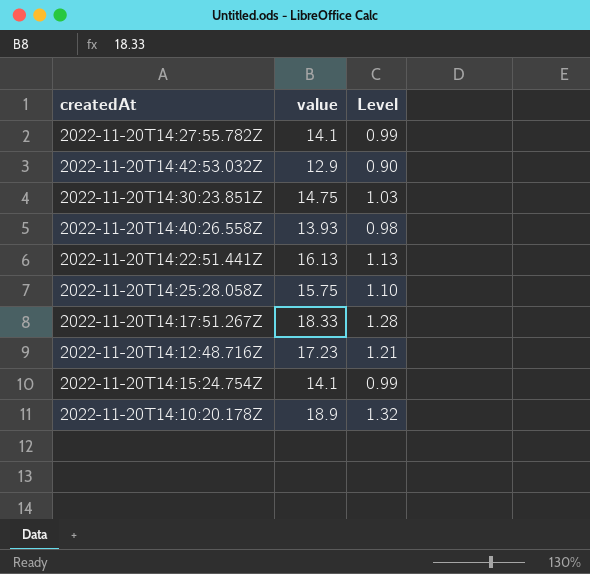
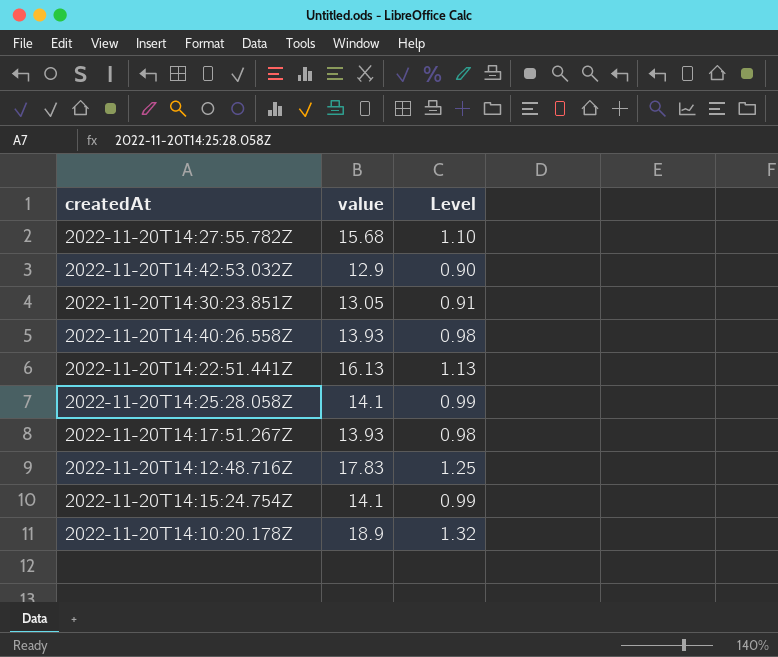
2022-11-20T14:27:55.782Z | value: 14.1 -> 15.68
2022-11-20T14:27:55.782Z | Level: 0.99 -> 1.10
2022-11-20T14:30:23.851Z | value: 14.75 -> 13.05
2022-11-20T14:30:23.851Z | Level: 1.03 -> 0.91
2022-11-20T14:25:28.058Z | value: 15.75 -> 14.1
2022-11-20T14:25:28.058Z | Level: 1.10 -> 0.99
2022-11-20T14:17:51.267Z | value: 18.33 -> 13.93
2022-11-20T14:17:51.267Z | Level: 1.28 -> 0.98
2022-11-20T14:12:48.716Z | value: 17.23 -> 17.83
2022-11-20T14:12:48.716Z | Level: 1.21 -> 1.25

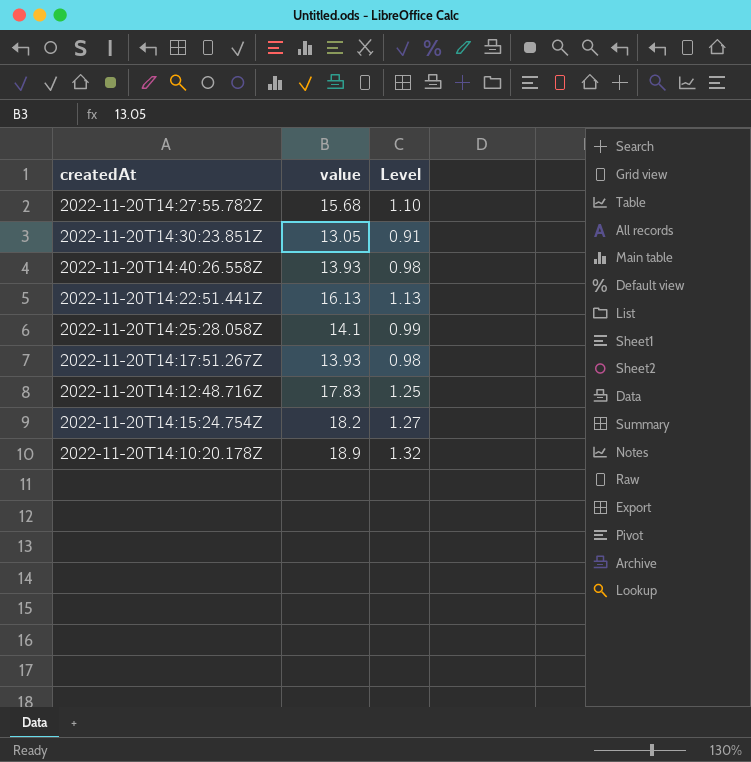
row 2022-11-20T14:42:53.032Z: 12.9 | 0.90 -> none
2022-11-20T14:15:24.754Z | value: 14.1 -> 18.2
2022-11-20T14:15:24.754Z | Level: 0.99 -> 1.27

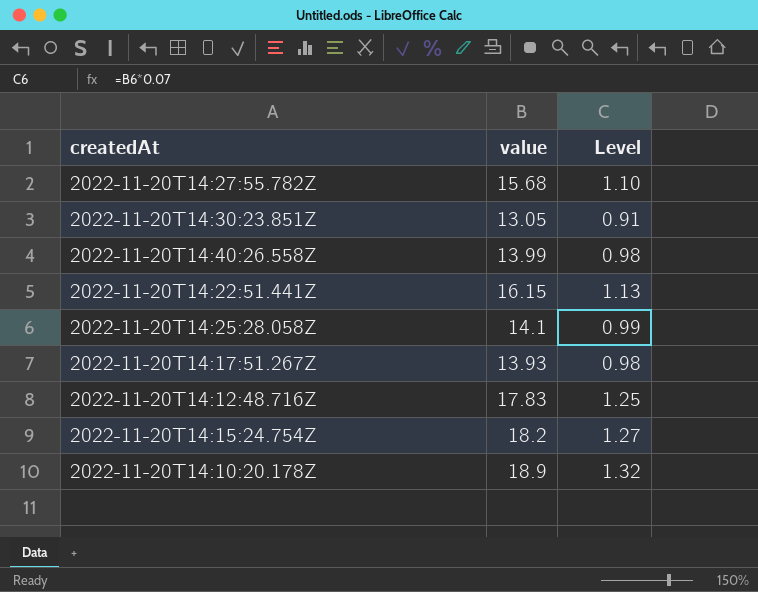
2022-11-20T14:40:26.558Z | value: 13.93 -> 13.99
2022-11-20T14:22:51.441Z | value: 16.13 -> 16.15

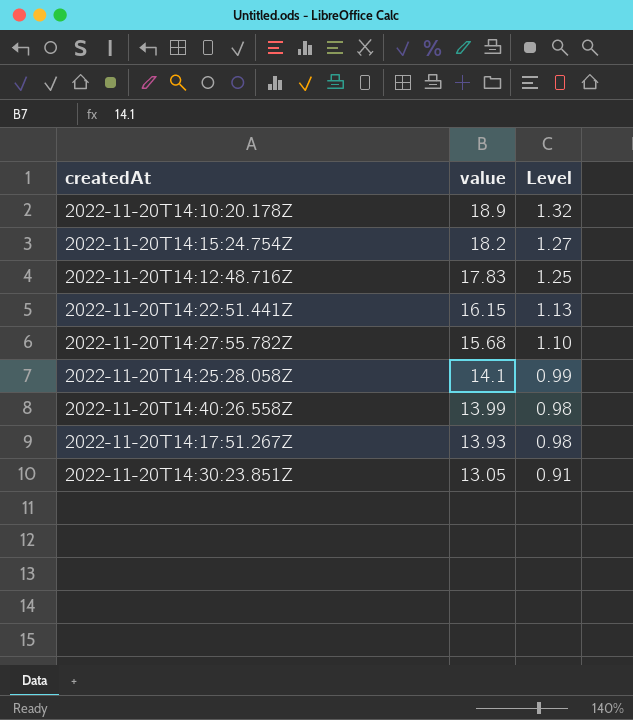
row order: none -> value descending

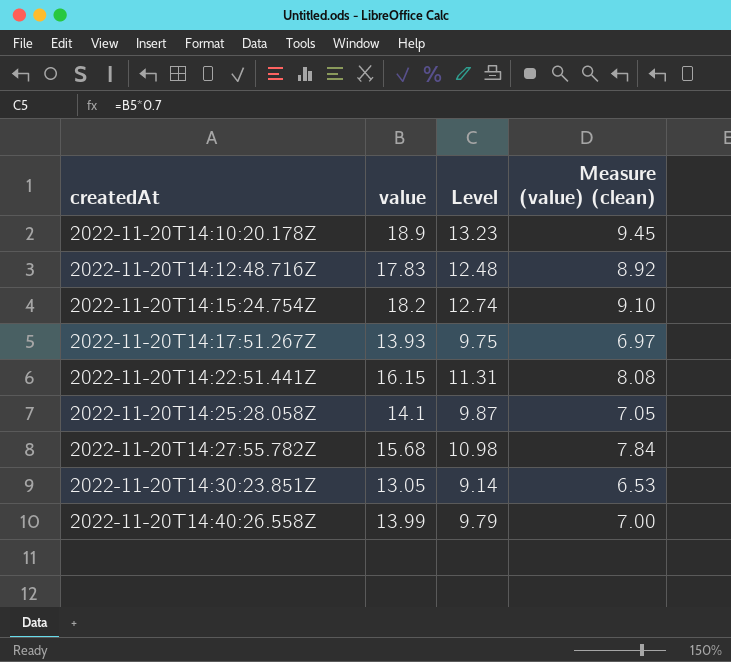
row order: value descending -> createdAt ascending
column Level | formula: [value] * 0.07 -> [value] * 0.7
column Measure (value) (clean) | formula: none -> [value] * 0.5

